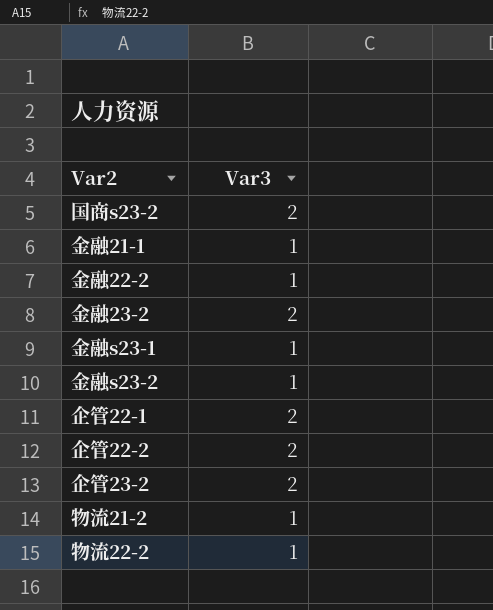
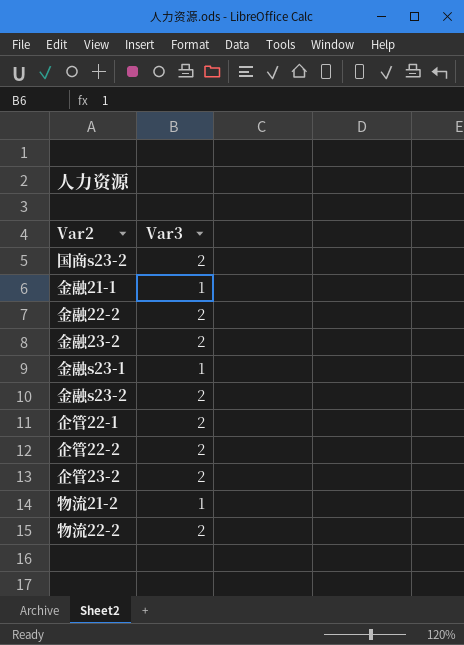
金融22-2 | Var3: 1 -> 2
金融s23-2 | Var3: 1 -> 2
物流22-2 | Var3: 1 -> 2

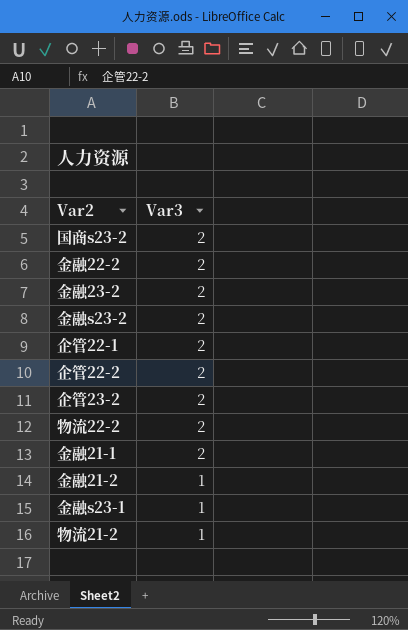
row order: none -> Var3 descending
金融21-1 | Var3: 1 -> 2
row 金融21-2: none -> 1

